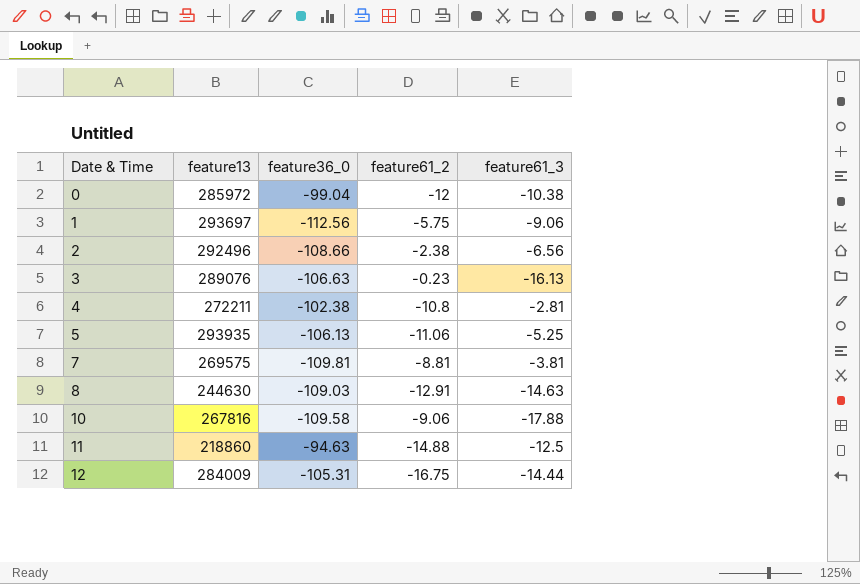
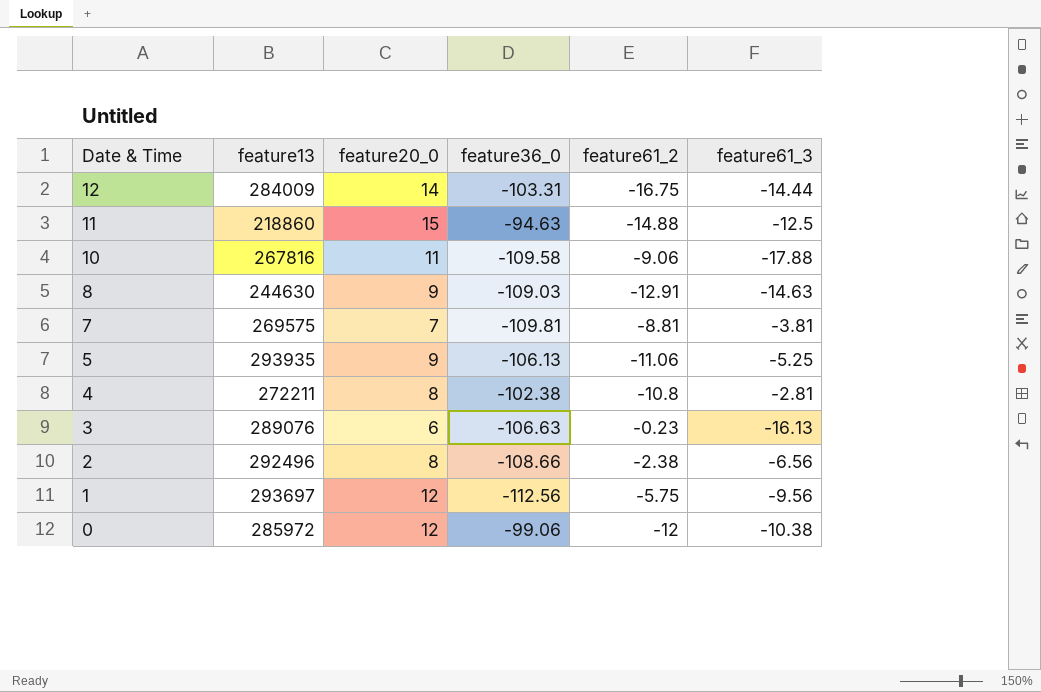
row order: Date & Time ascending -> Date & Time descending
column feature20_0 | position: none -> 3
12 | feature36_0: -105.31 -> -103.31
1 | feature61_3: -9.06 -> -9.56
0 | feature36_0: -99.04 -> -99.06

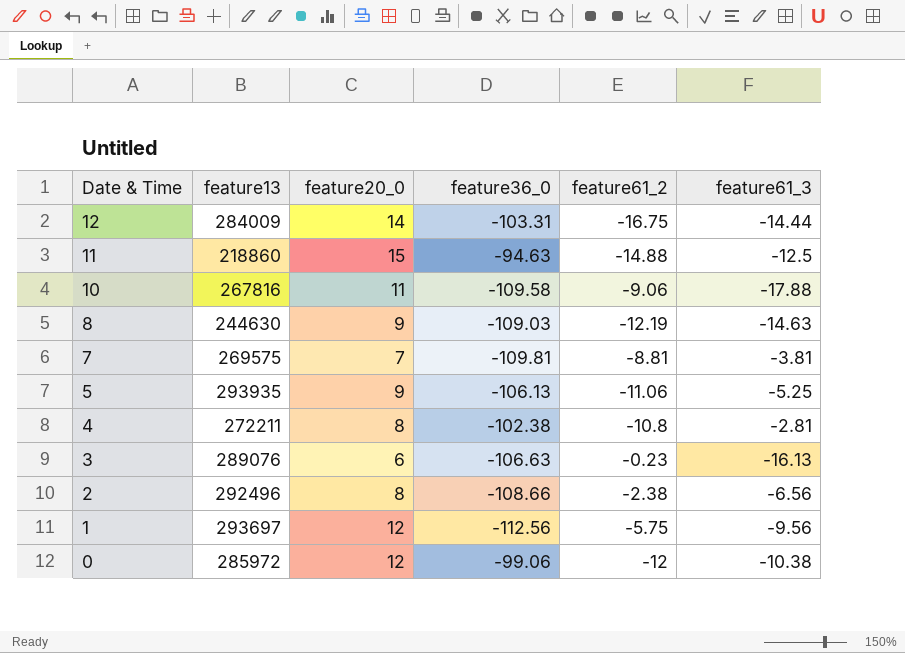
8 | feature61_2: -12.91 -> -12.19

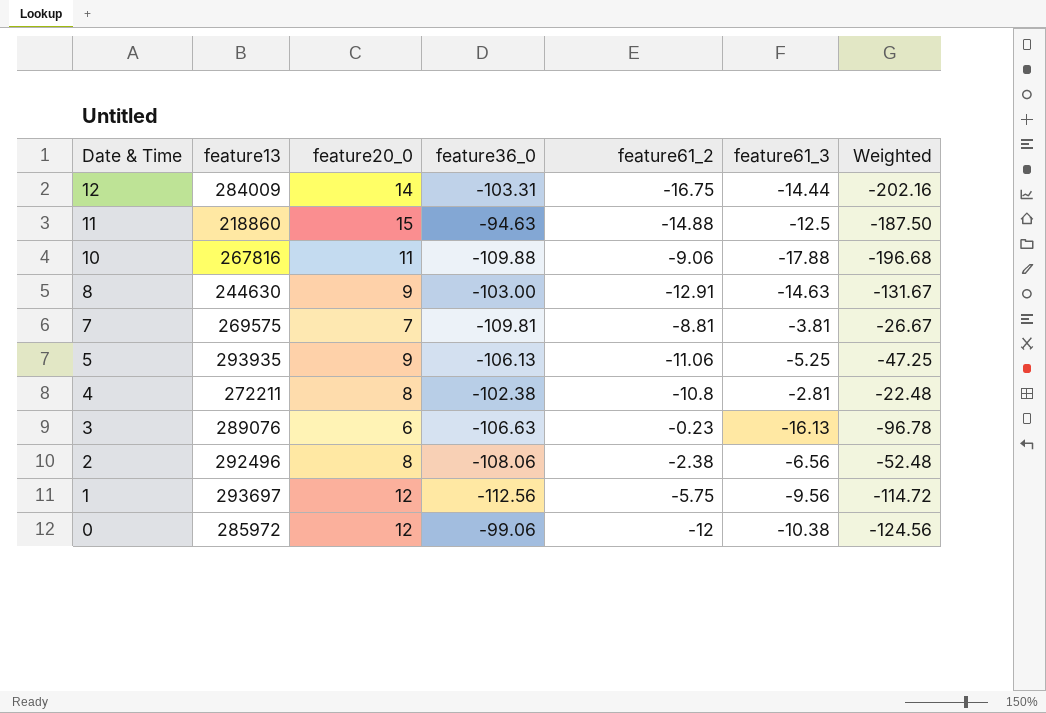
column Weighted | formula: none -> [feature20_0] * [feature61_3]
10 | feature36_0: -109.58 -> -109.88
8 | feature36_0: -109.03 -> -103.00
8 | feature61_2: -12.19 -> -12.91
2 | feature36_0: -108.66 -> -108.06

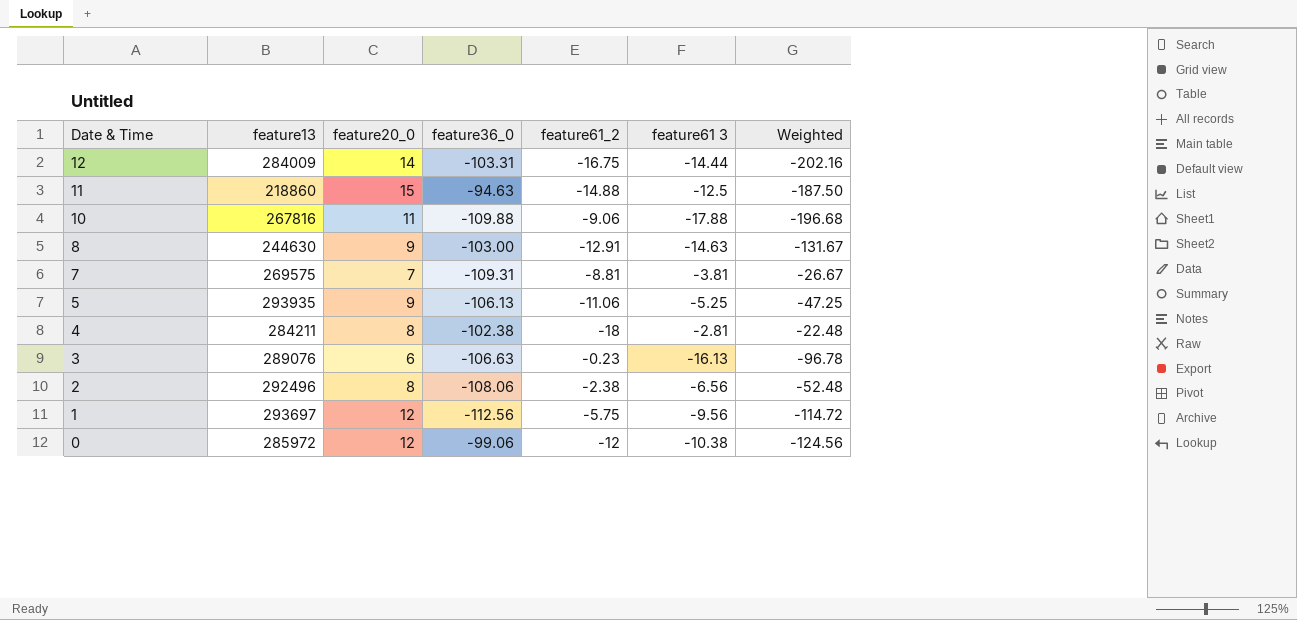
column name: feature61_3 -> feature61 3
7 | feature36_0: -109.81 -> -109.31
4 | feature13: 272211 -> 284211
4 | feature61_2: -10.8 -> -18

